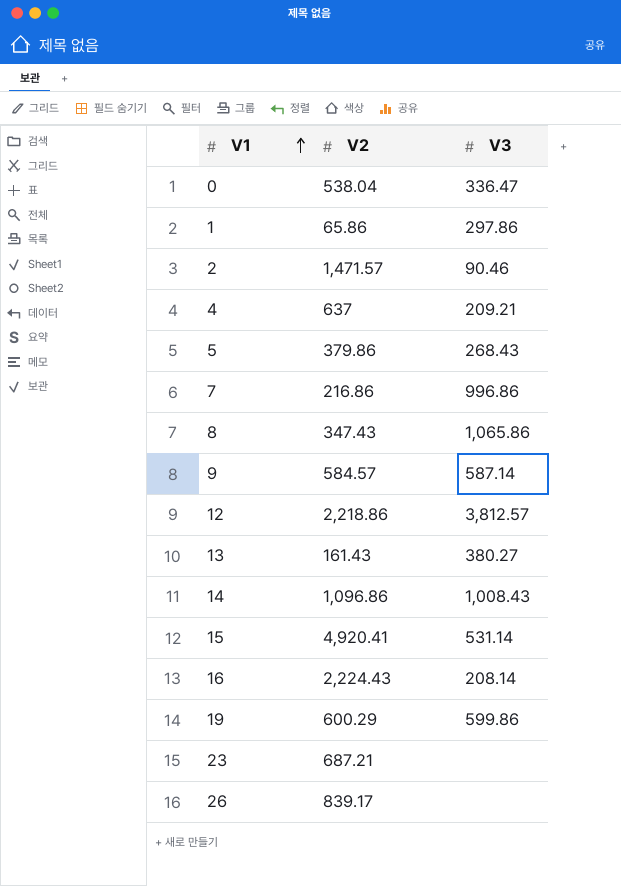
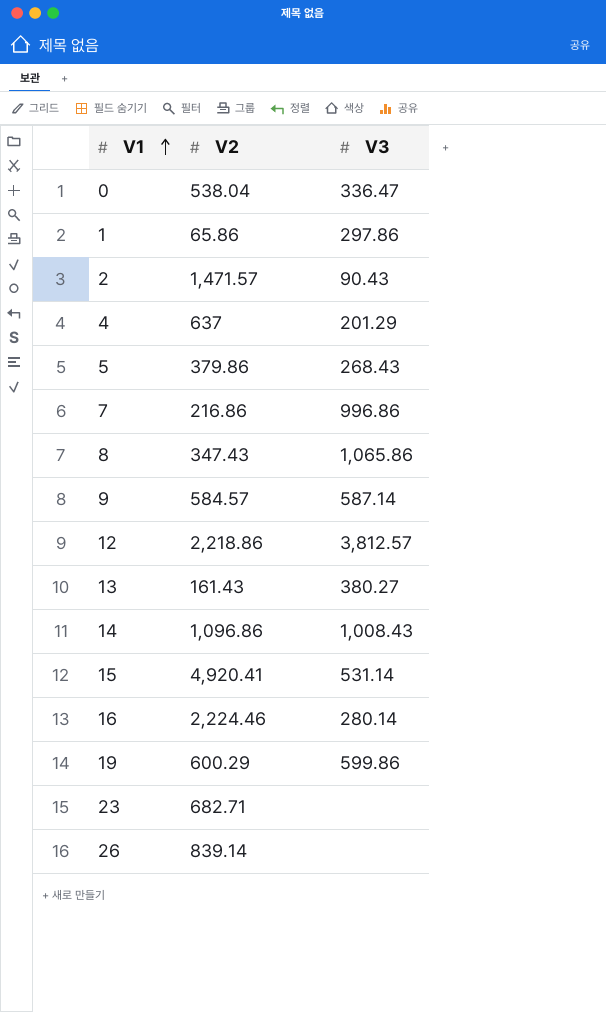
2 | V3: 90.46 -> 90.43
4 | V3: 209.21 -> 201.29
16 | V2: 2,224.43 -> 2,224.46
16 | V3: 208.14 -> 280.14
23 | V2: 687.21 -> 682.71
26 | V2: 839.17 -> 839.14

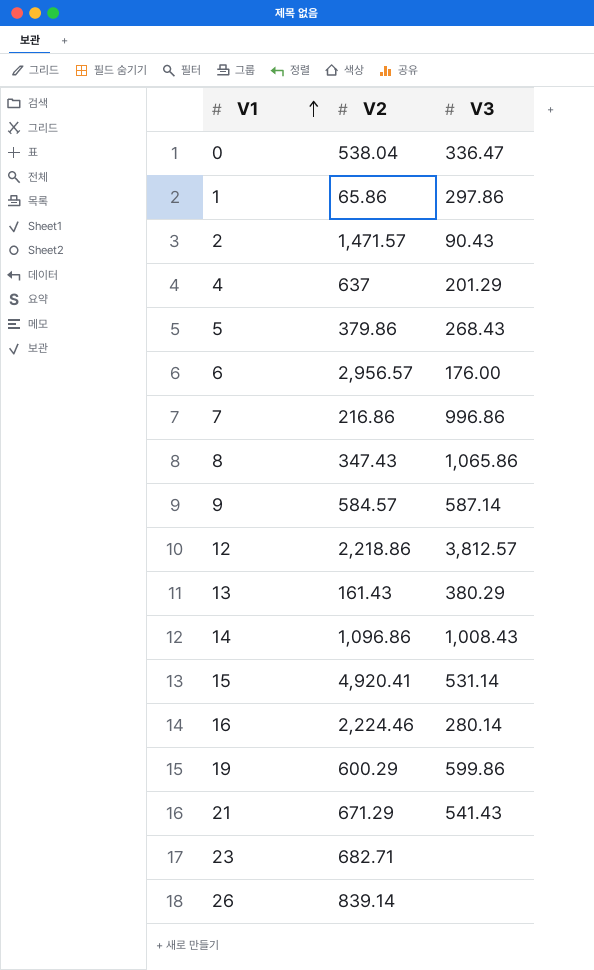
row 6: none -> 2,956.57 | 176.00
13 | V3: 380.27 -> 380.29
row 21: none -> 671.29 | 541.43

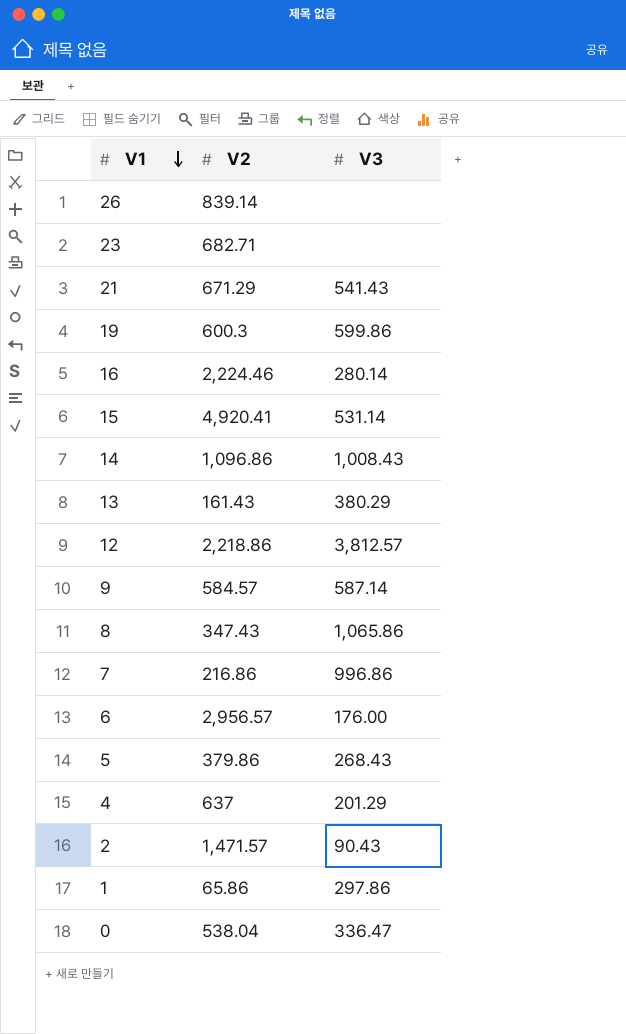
row order: V1 ascending -> V1 descending
19 | V2: 600.29 -> 600.3

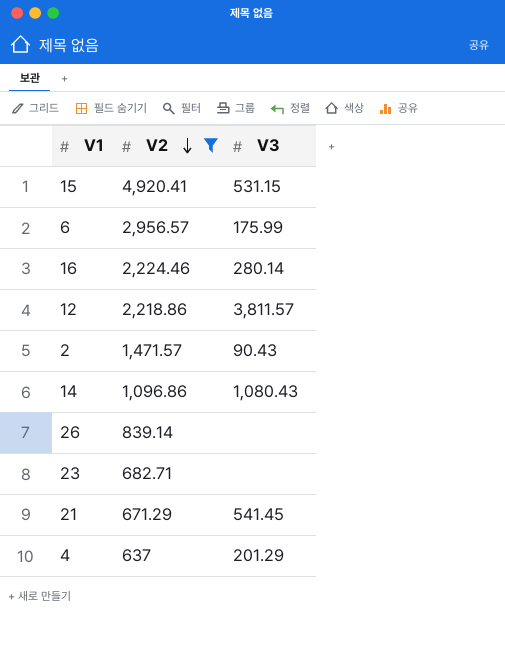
filter: none -> V2 >= 637
row order: V1 descending -> V2 descending
15 | V3: 531.14 -> 531.15
6 | V3: 176.00 -> 175.99
12 | V3: 3,812.57 -> 3,811.57
14 | V3: 1,008.43 -> 1,080.43
21 | V3: 541.43 -> 541.45

